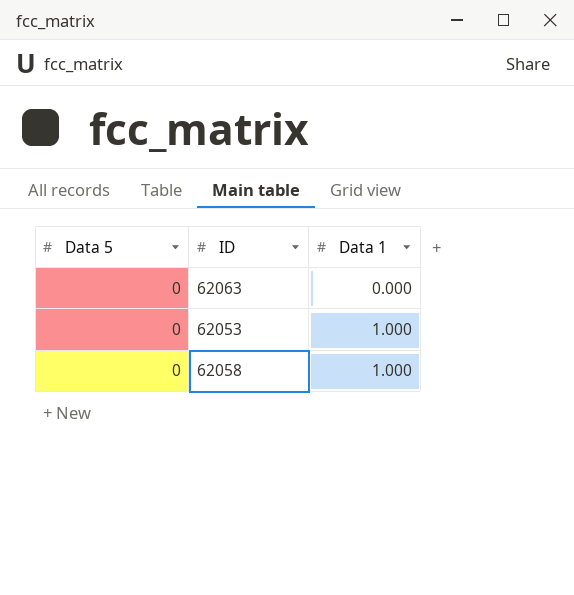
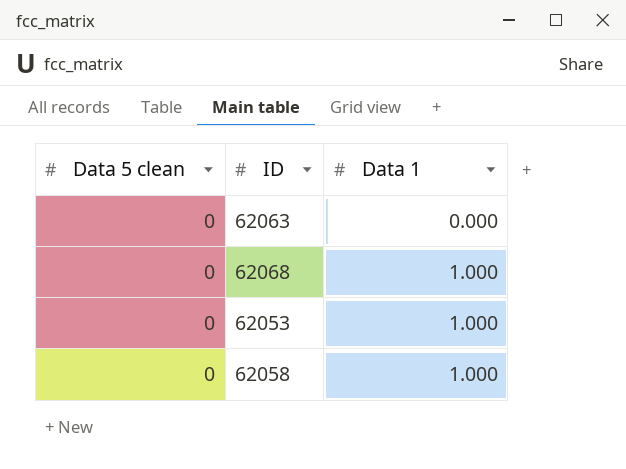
column name: Data 5 -> Data 5 clean
row 62068: none -> 0 | 1.000

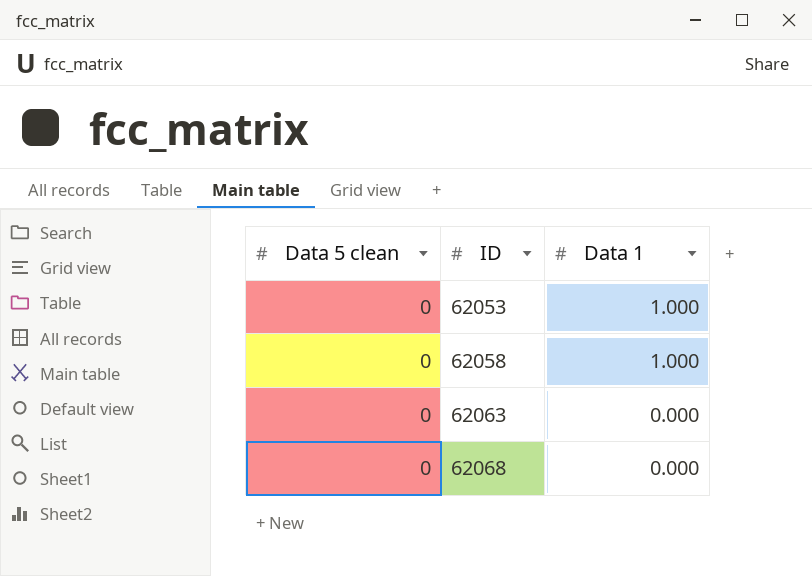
row order: Data 1 ascending -> ID ascending
62068 | Data 1: 1.000 -> 0.000

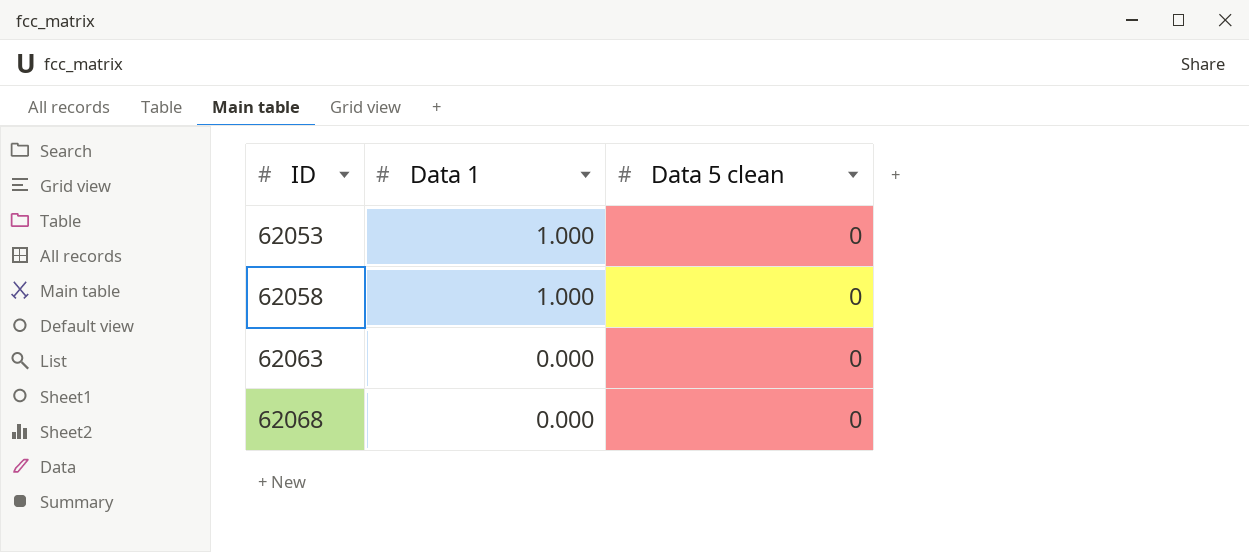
column Data 5 clean | position: 1 -> 3

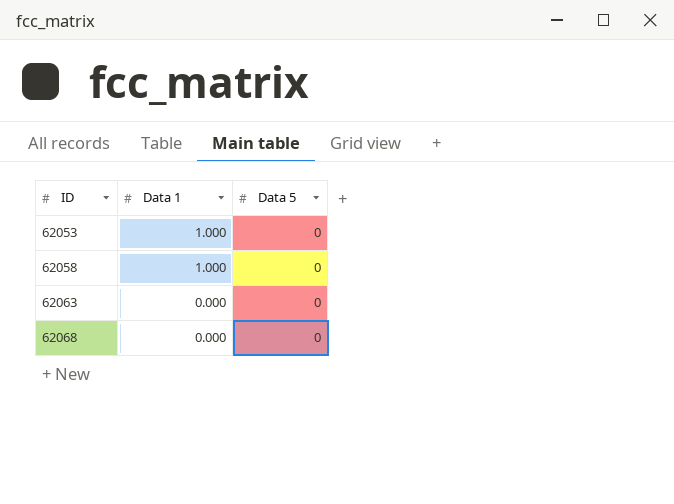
column name: Data 5 clean -> Data 5

